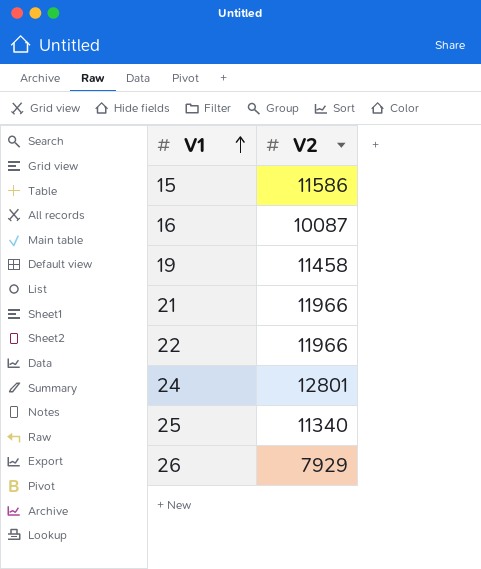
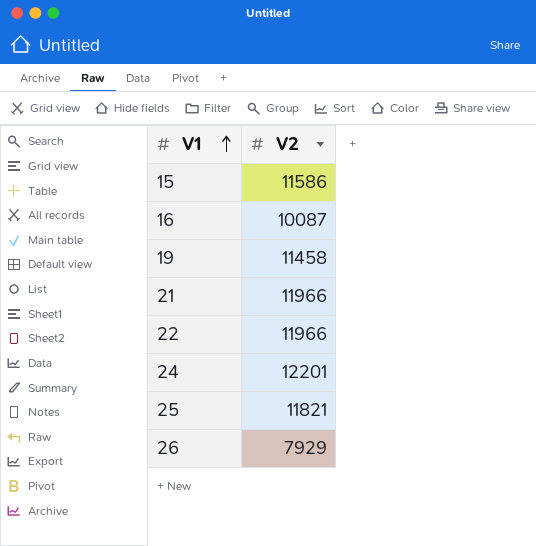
24 | V2: 12801 -> 12201
25 | V2: 11340 -> 11821

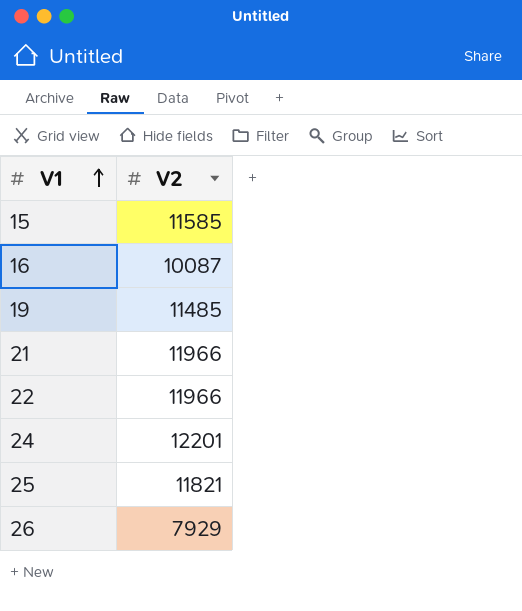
15 | V2: 11586 -> 11585
19 | V2: 11458 -> 11485

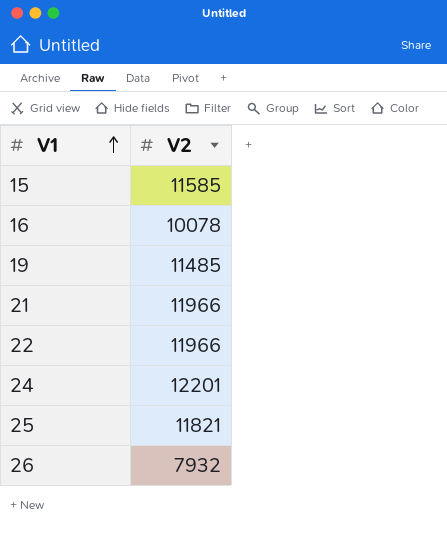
16 | V2: 10087 -> 10078
26 | V2: 7929 -> 7932

